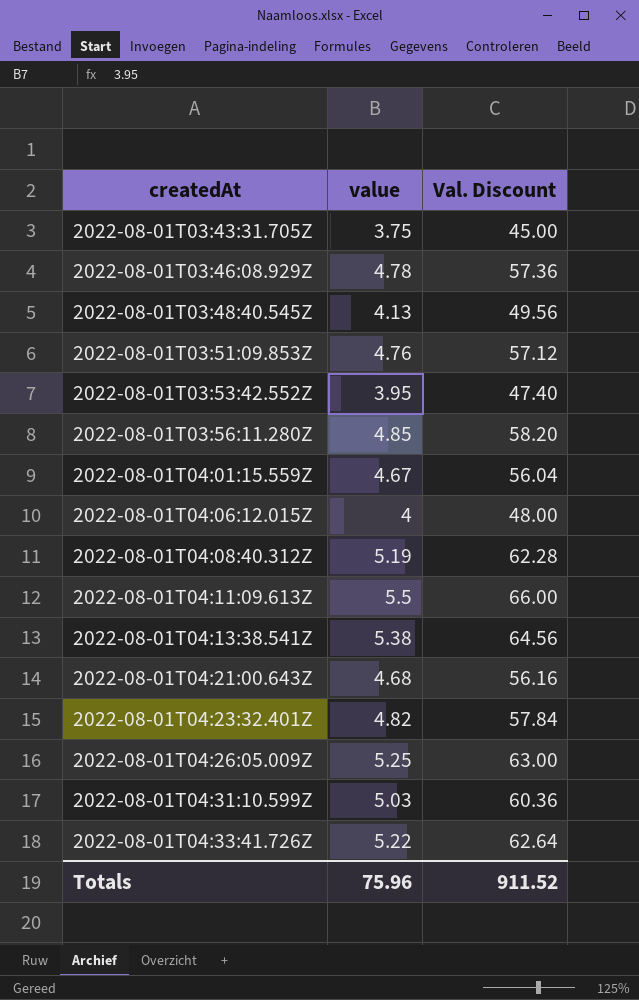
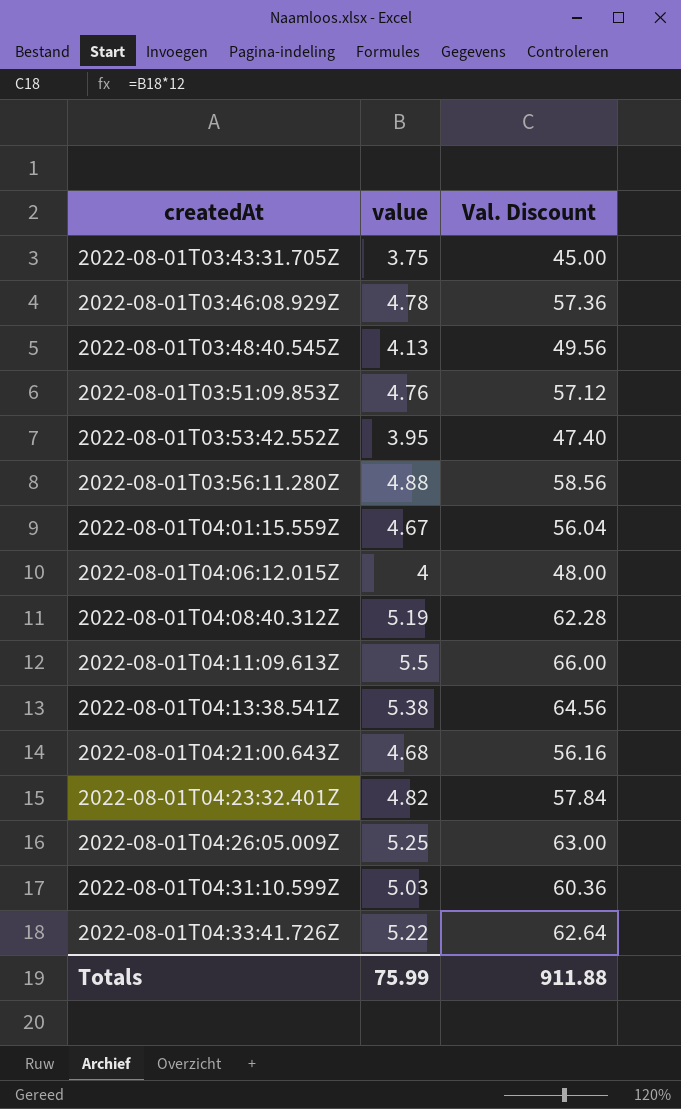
2022-08-01T03:56:11.280Z | value: 4.85 -> 4.88
2022-08-01T03:56:11.280Z | Val. Discount: 58.20 -> 58.56
Totals | value: 75.96 -> 75.99
Totals | Val. Discount: 911.52 -> 911.88

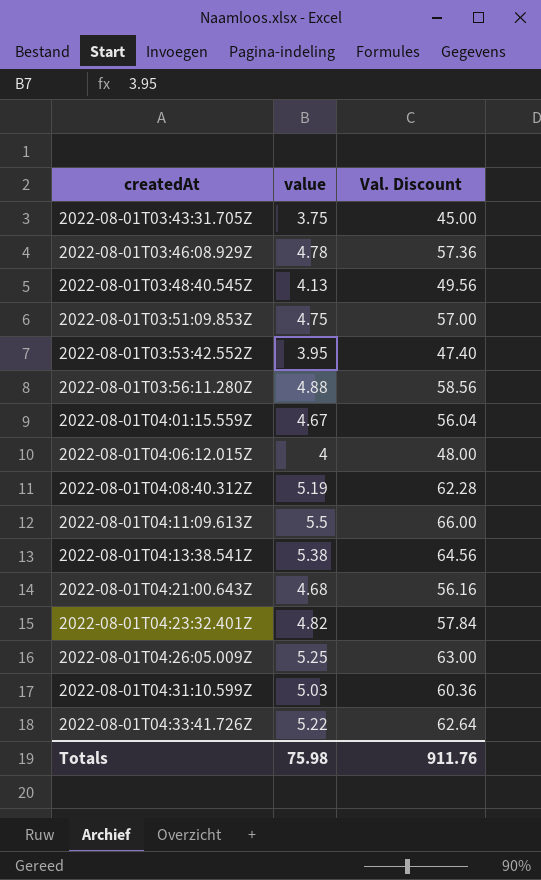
2022-08-01T03:51:09.853Z | value: 4.76 -> 4.75
2022-08-01T03:51:09.853Z | Val. Discount: 57.12 -> 57.00
Totals | value: 75.99 -> 75.98
Totals | Val. Discount: 911.88 -> 911.76

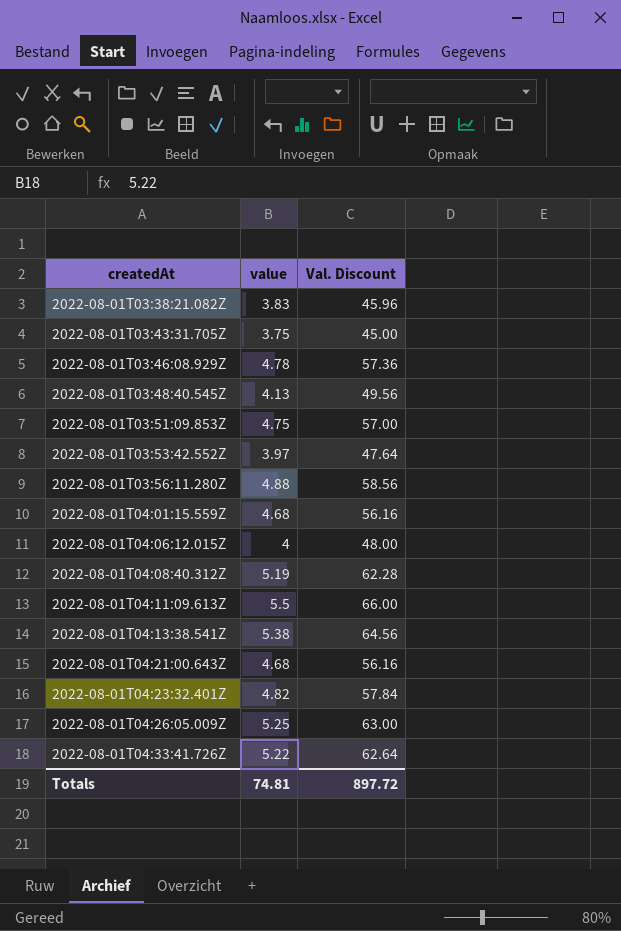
row 2022-08-01T04:31:10.599Z: 5.03 | 60.36 -> none
row 2022-08-01T03:38:21.082Z: none -> 3.83 | 45.96
2022-08-01T03:53:42.552Z | value: 3.95 -> 3.97
2022-08-01T03:53:42.552Z | Val. Discount: 47.40 -> 47.64
2022-08-01T04:01:15.559Z | value: 4.67 -> 4.68
2022-08-01T04:01:15.559Z | Val. Discount: 56.04 -> 56.16
Totals | value: 75.98 -> 74.81
Totals | Val. Discount: 911.76 -> 897.72

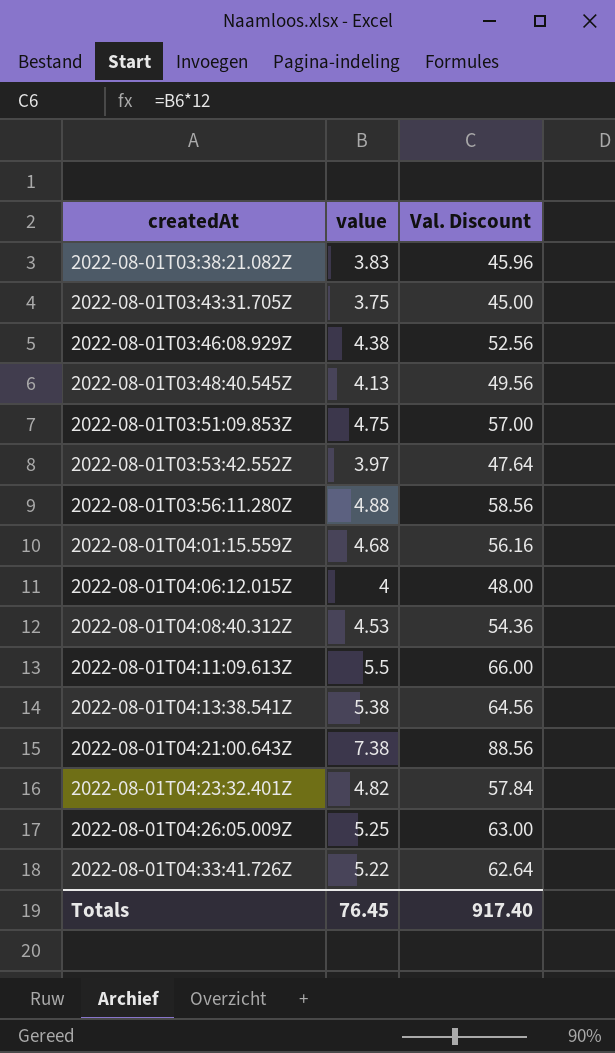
2022-08-01T03:46:08.929Z | value: 4.78 -> 4.38
2022-08-01T03:46:08.929Z | Val. Discount: 57.36 -> 52.56
2022-08-01T04:08:40.312Z | value: 5.19 -> 4.53
2022-08-01T04:08:40.312Z | Val. Discount: 62.28 -> 54.36
2022-08-01T04:21:00.643Z | value: 4.68 -> 7.38
2022-08-01T04:21:00.643Z | Val. Discount: 56.16 -> 88.56
Totals | value: 74.81 -> 76.45
Totals | Val. Discount: 897.72 -> 917.40

